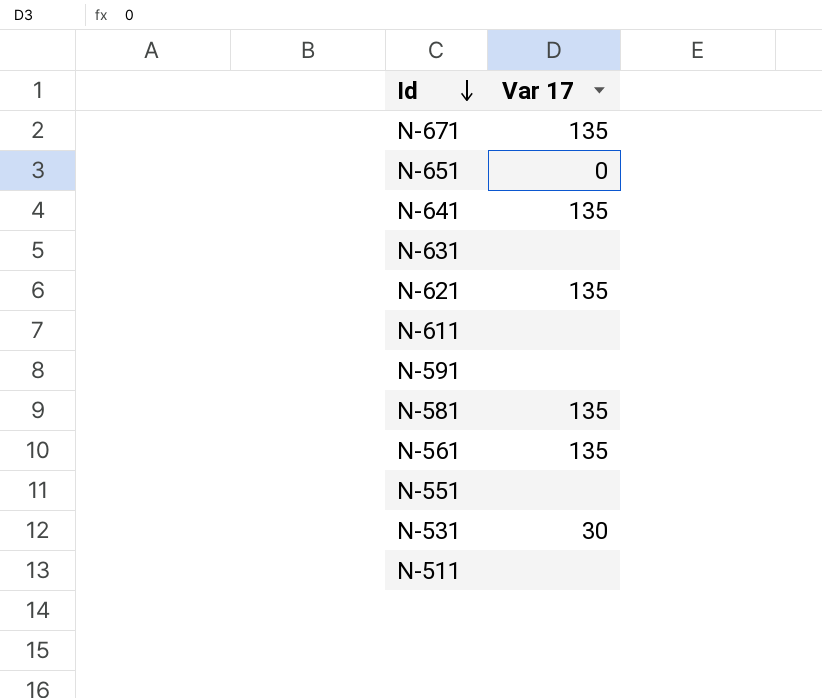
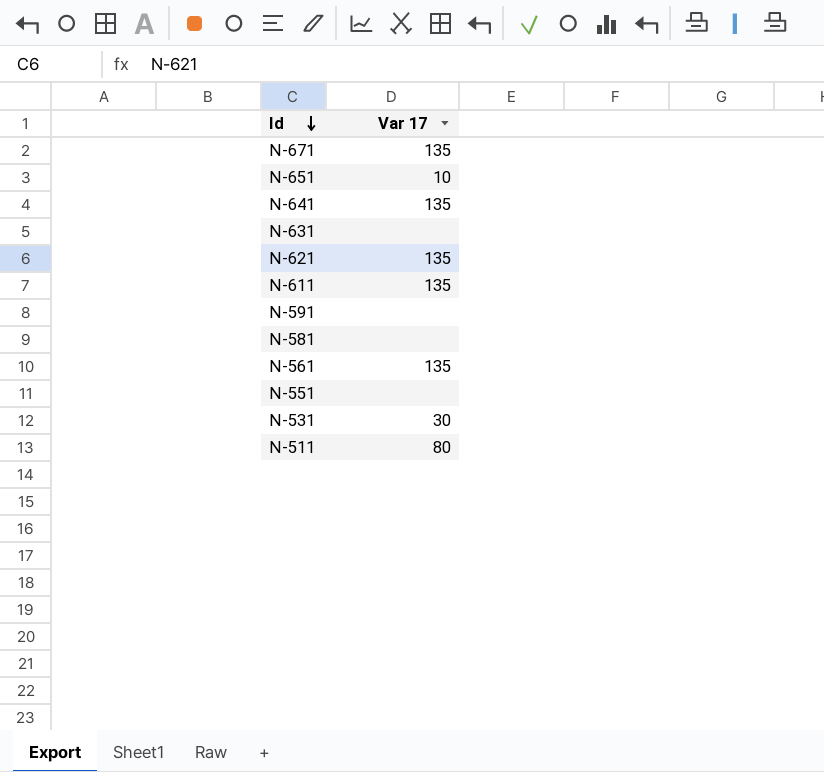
N-651 | Var 17: 0 -> 10
N-611 | Var 17: none -> 135
N-581 | Var 17: 135 -> none
N-511 | Var 17: none -> 80

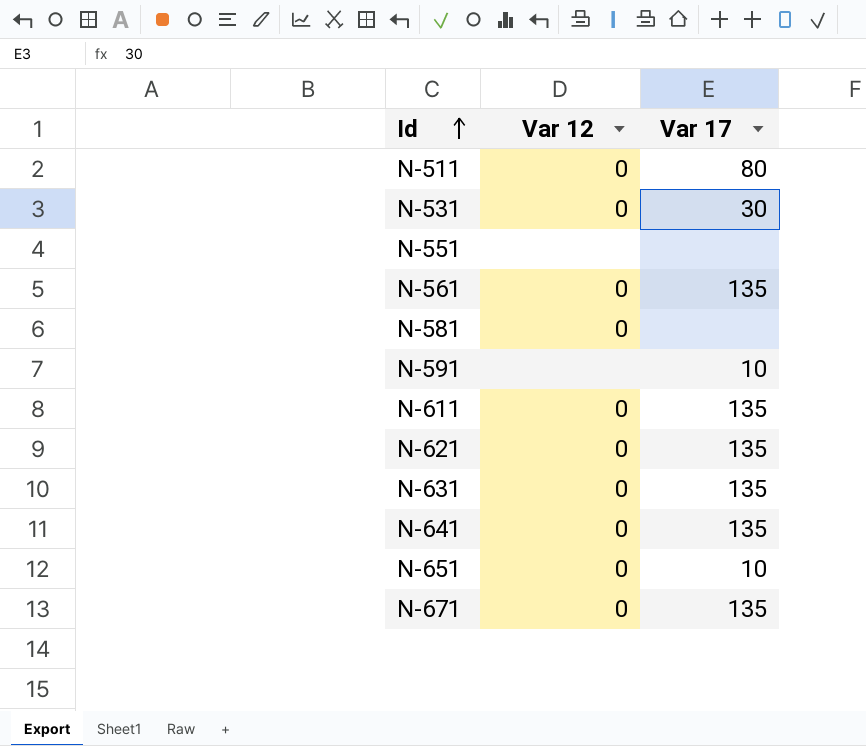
row order: Id descending -> Id ascending
column Var 12 | position: none -> 2
N-591 | Var 17: none -> 10
N-631 | Var 17: none -> 135

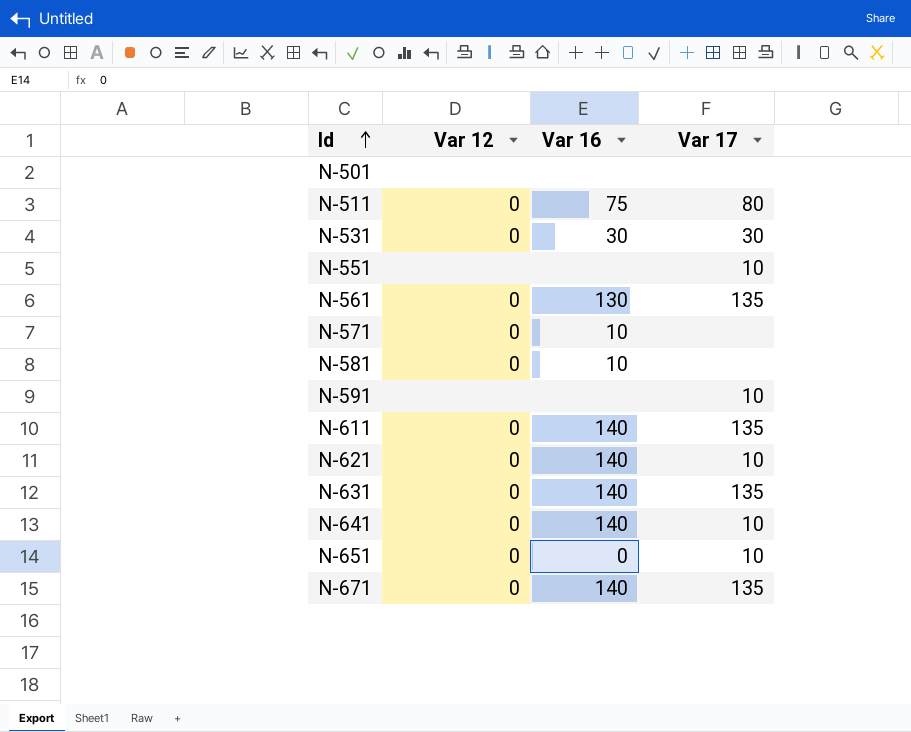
column Var 16 | position: none -> 3
row N-501: none -> none | none | none
N-551 | Var 17: none -> 10
row N-571: none -> 0 | 10 | none
N-621 | Var 17: 135 -> 10
N-641 | Var 17: 135 -> 10

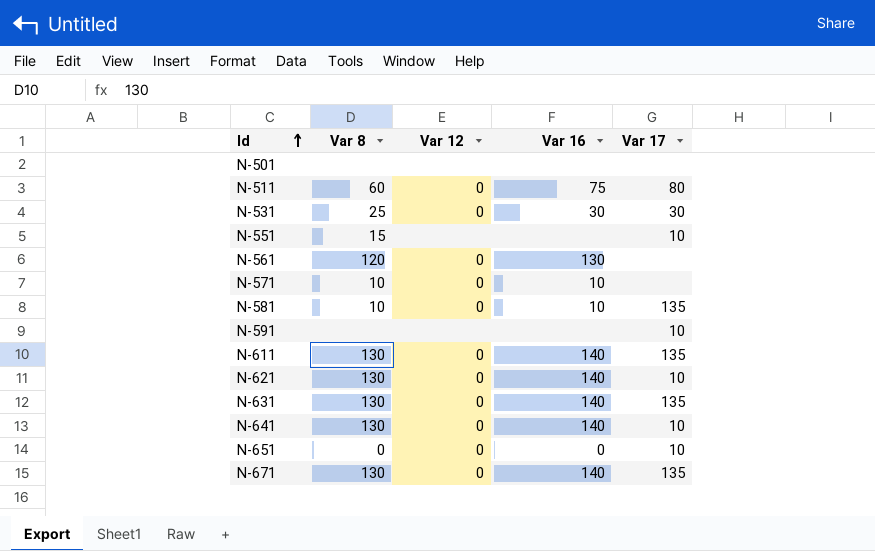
column Var 8 | position: none -> 2
N-561 | Var 17: 135 -> none
N-581 | Var 17: none -> 135

